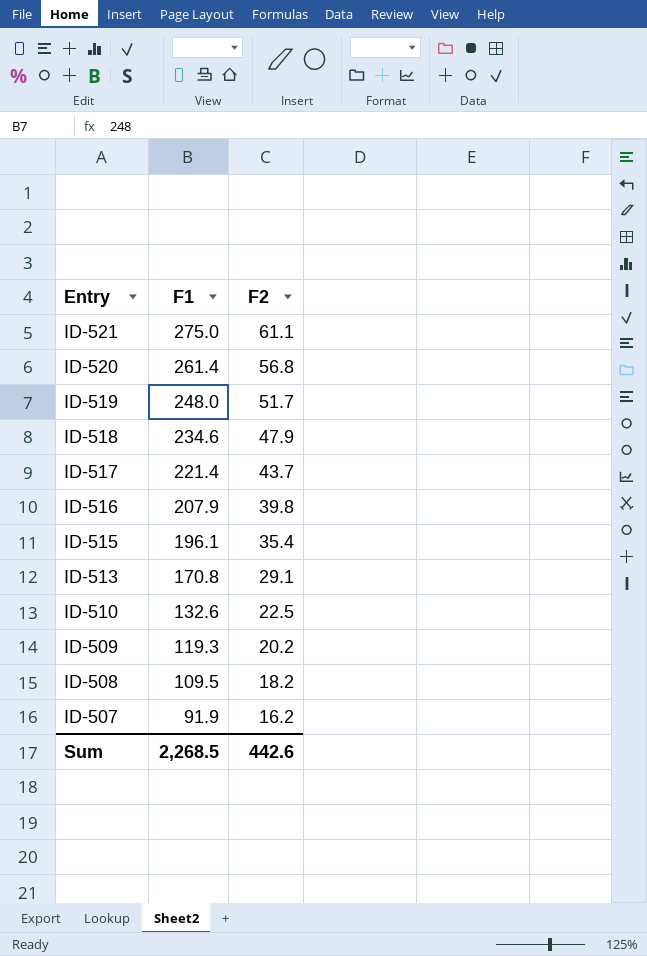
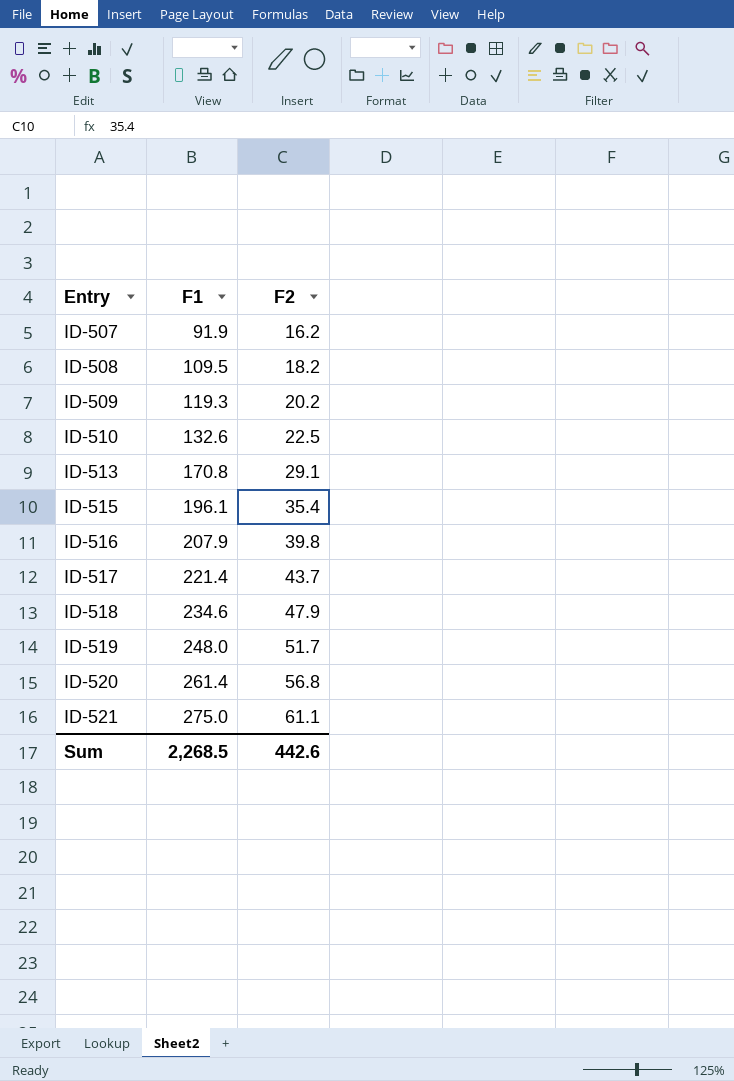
row order: Entry descending -> Entry ascending

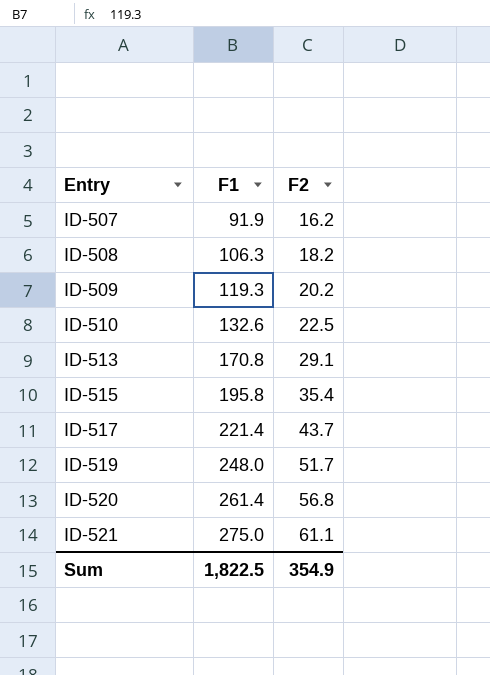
row ID-516: 207.9 | 39.8 -> none
row ID-518: 234.6 | 47.9 -> none
ID-508 | F1: 109.5 -> 106.3
ID-515 | F1: 196.1 -> 195.8
Sum | F1: 2,268.5 -> 1,822.5
Sum | F2: 442.6 -> 354.9

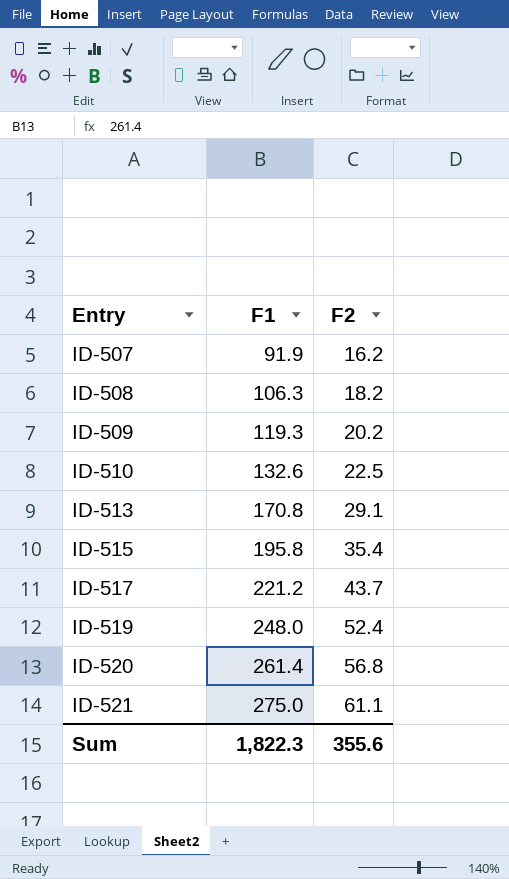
ID-517 | F1: 221.4 -> 221.2
ID-519 | F2: 51.7 -> 52.4
Sum | F1: 1,822.5 -> 1,822.3
Sum | F2: 354.9 -> 355.6

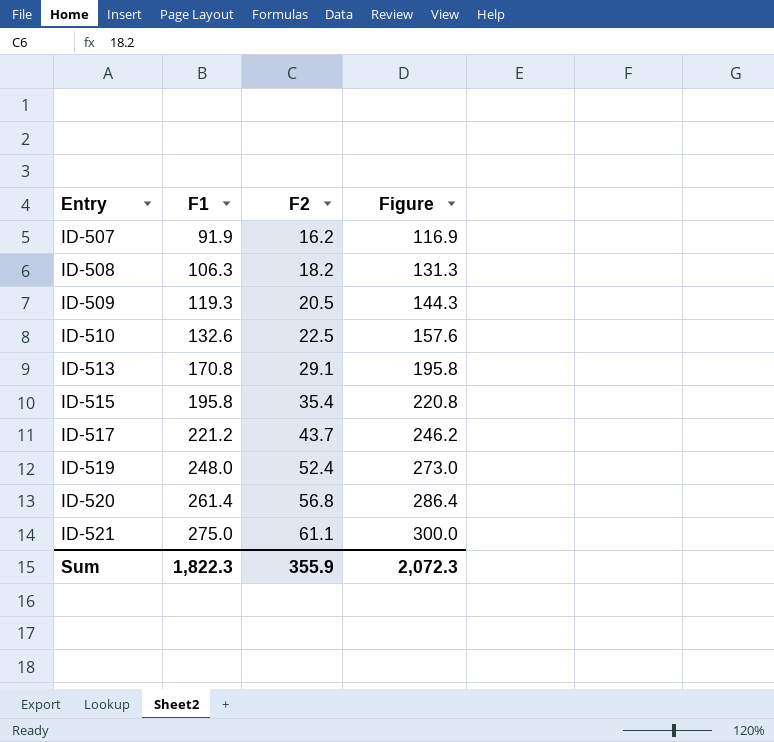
column Figure | formula: none -> [F1] + 25
ID-509 | F2: 20.2 -> 20.5
Sum | F2: 355.6 -> 355.9

